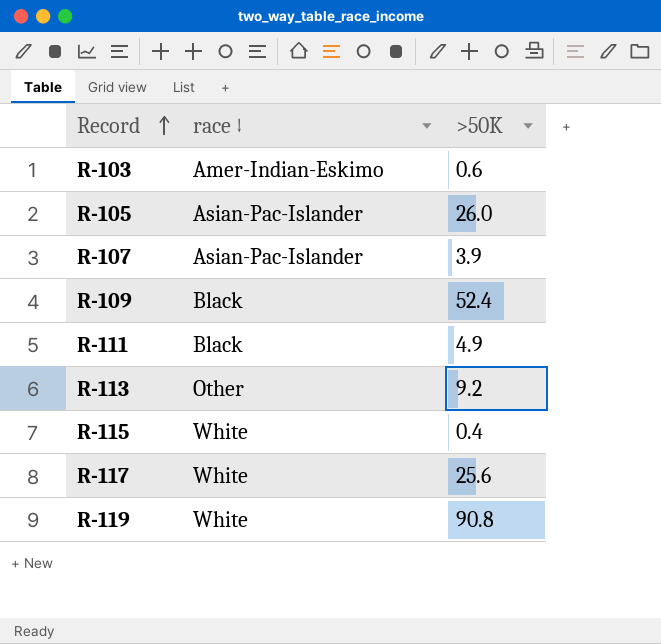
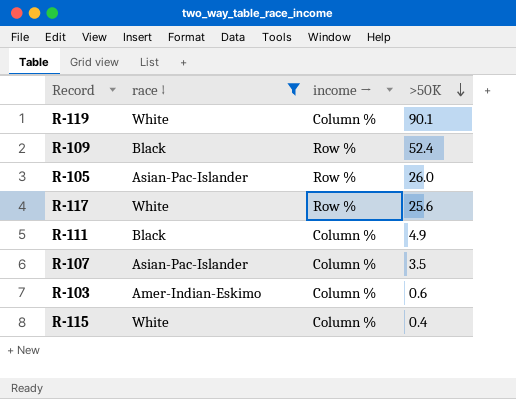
filter: none -> race ↓ != Other
row order: Record ascending -> >50K descending
column income → | position: none -> 3
R-119 | >50K: 90.8 -> 90.1
R-107 | >50K: 3.9 -> 3.5

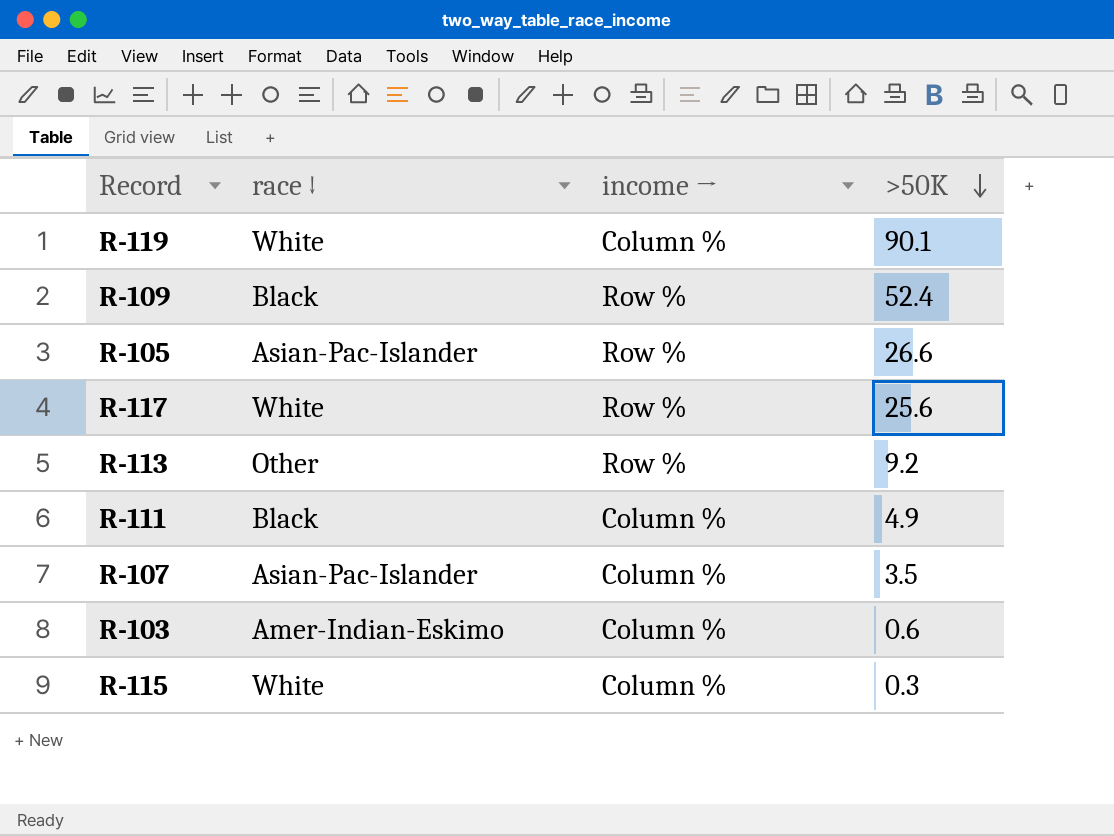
filter: race ↓ != Other -> none
R-105 | >50K: 26.0 -> 26.6
R-115 | >50K: 0.4 -> 0.3

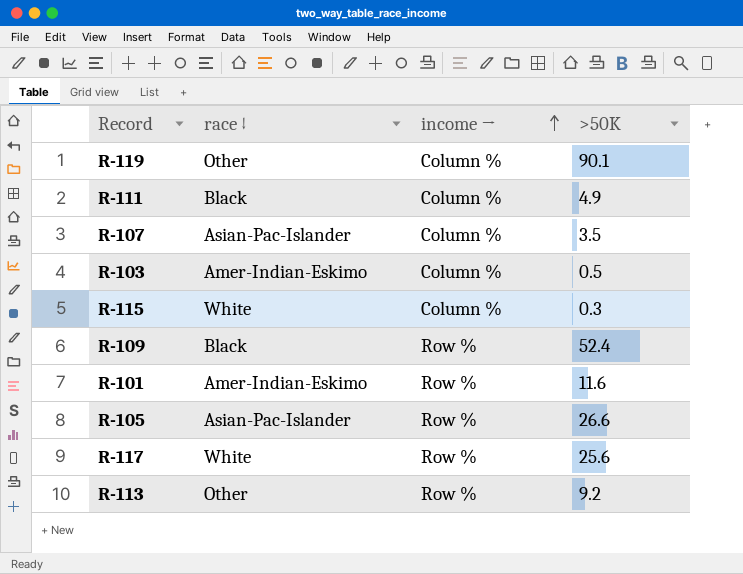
row order: >50K descending -> income → ascending
R-119 | race ↓: White -> Other
R-103 | >50K: 0.6 -> 0.5
row R-101: none -> Amer-Indian-Eskimo | Row % | 11.6

